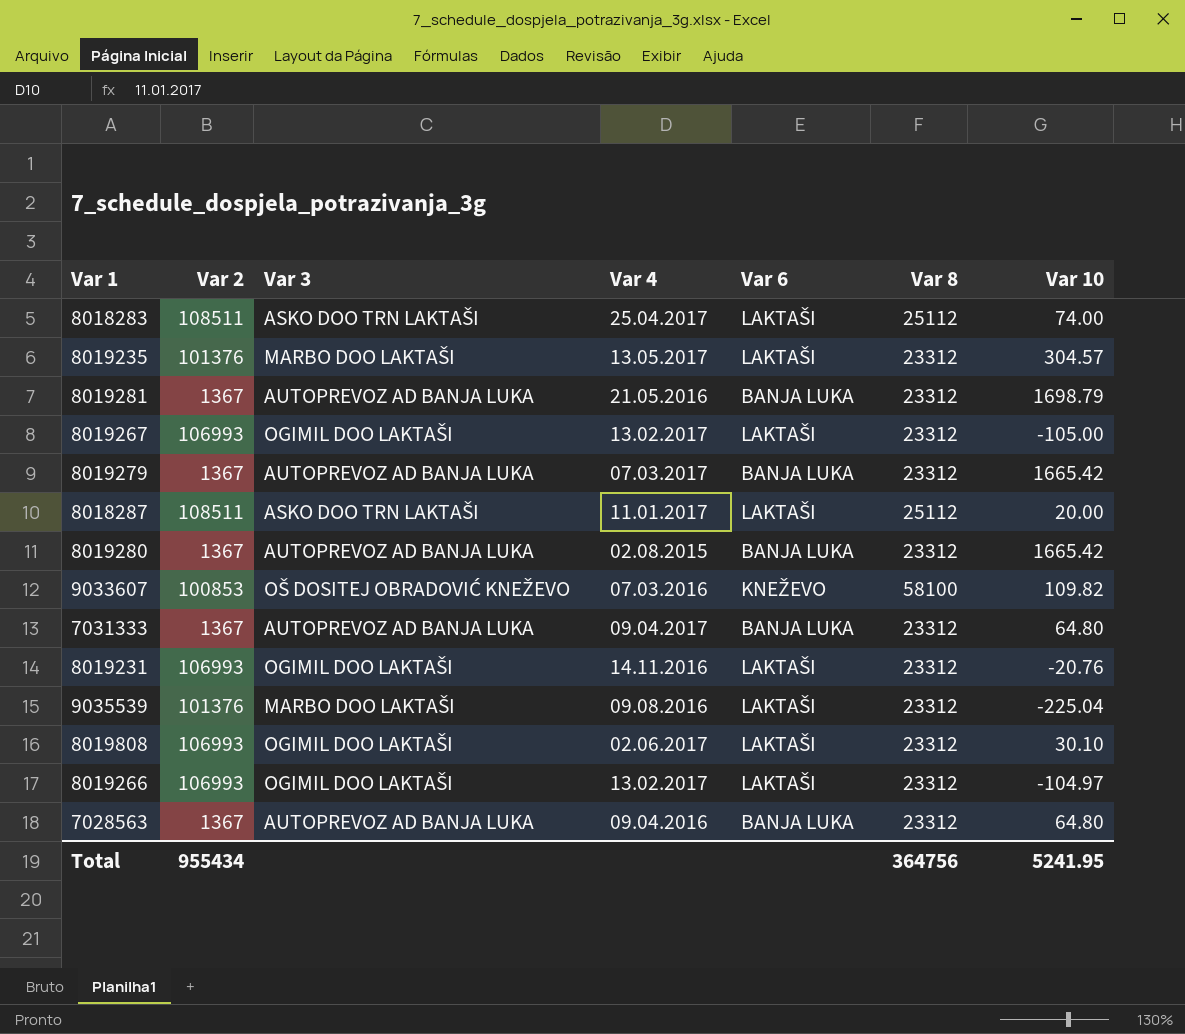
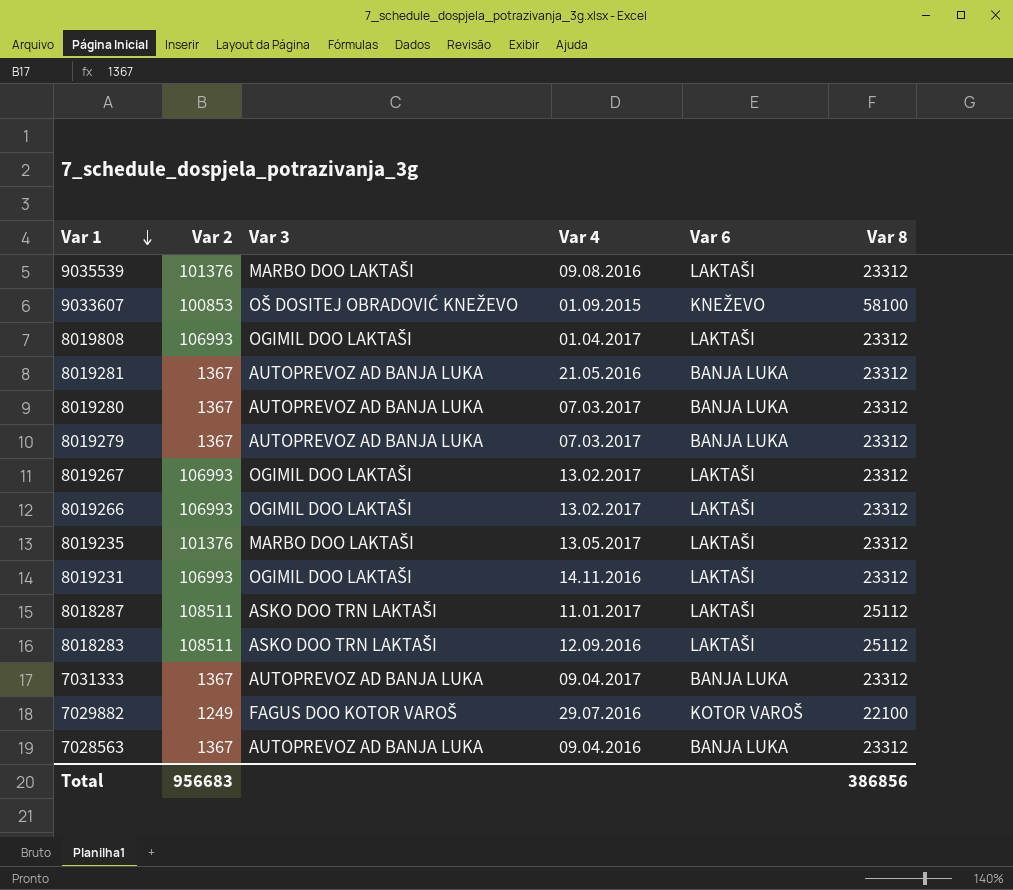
row order: none -> Var 1 descending
column Var 10 | position: 7 -> none
9033607 | Var 4: 07.03.2016 -> 01.09.2015
8019808 | Var 4: 02.06.2017 -> 01.04.2017
8019280 | Var 4: 02.08.2015 -> 07.03.2017
8018283 | Var 4: 25.04.2017 -> 12.09.2016
row 7029882: none -> 1249 | FAGUS DOO KOTOR VAROŠ | 29.07.2016 | KOTOR VAROŠ | 22100
Total | Var 2: 955434 -> 956683
Total | Var 8: 364756 -> 386856

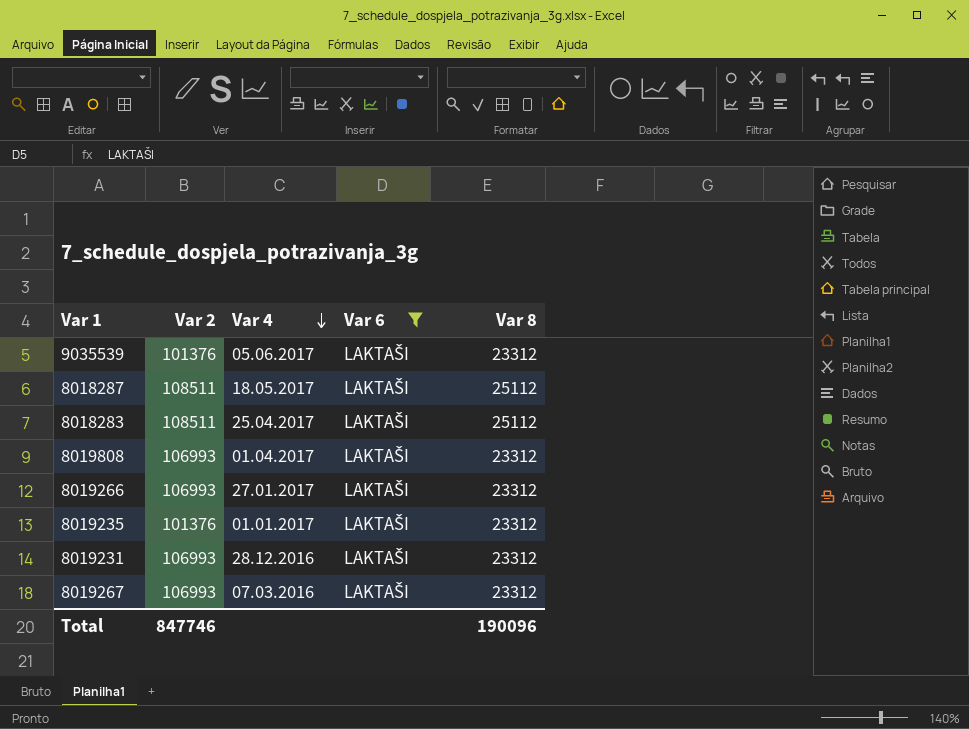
filter: none -> Var 6 = LAKTAŠI
row order: Var 1 descending -> Var 4 descending
column Var 3 | position: 3 -> none
9035539 | Var 4: 09.08.2016 -> 05.06.2017
8018287 | Var 4: 11.01.2017 -> 18.05.2017
8018283 | Var 4: 12.09.2016 -> 25.04.2017
8019266 | Var 4: 13.02.2017 -> 27.01.2017
8019235 | Var 4: 13.05.2017 -> 01.01.2017
8019231 | Var 4: 14.11.2016 -> 28.12.2016
8019267 | Var 4: 13.02.2017 -> 07.03.2016
Total | Var 2: 956683 -> 847746
Total | Var 8: 386856 -> 190096

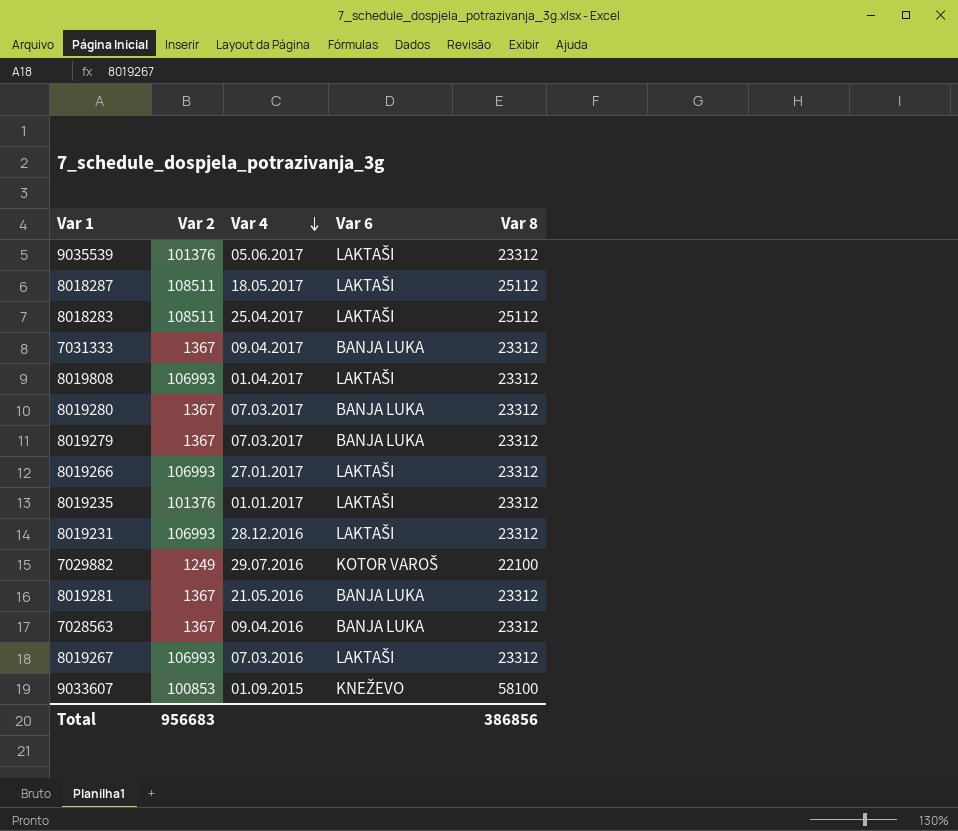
filter: Var 6 = LAKTAŠI -> none
Total | Var 2: 847746 -> 956683
Total | Var 8: 190096 -> 386856

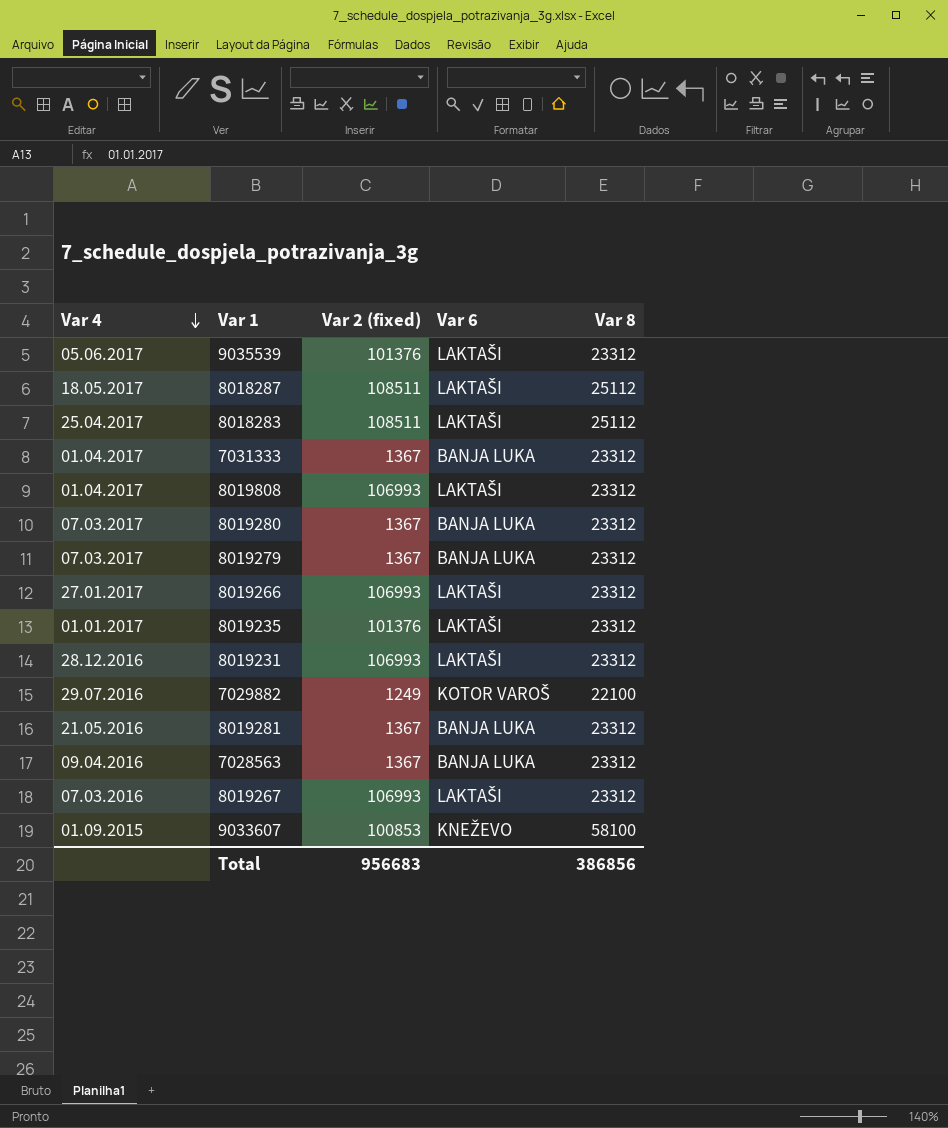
column Var 4 | position: 3 -> 1
column name: Var 2 -> Var 2 (fixed)
7031333 | Var 4: 09.04.2017 -> 01.04.2017

